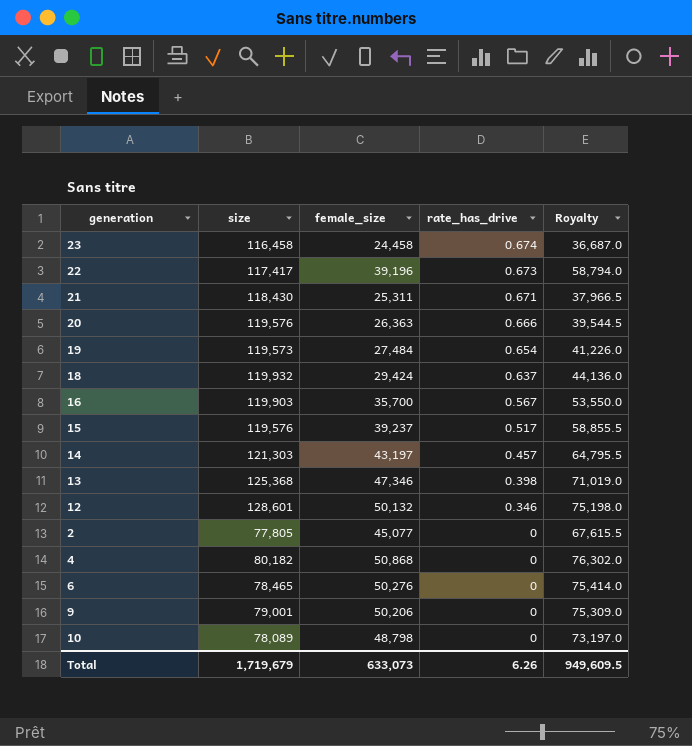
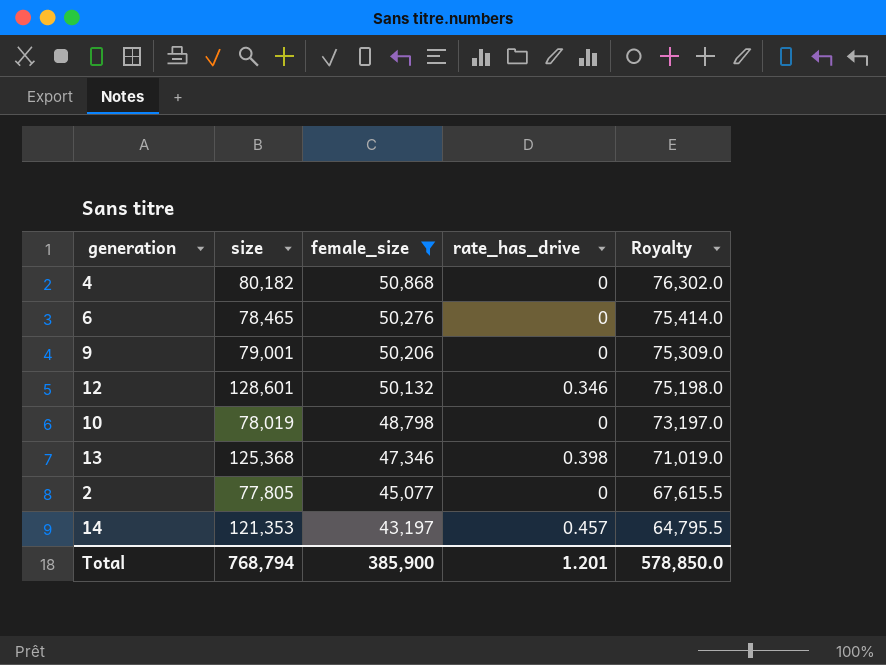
filter: none -> female_size >= 43,197
row order: rate_has_drive descending -> female_size descending
10 | size: 78,089 -> 78,019
14 | size: 121,303 -> 121,353
Total | size: 1,719,679 -> 768,794
Total | female_size: 633,073 -> 385,900
Total | rate_has_drive: 6.26 -> 1.201
Total | Royalty: 949,609.5 -> 578,850.0

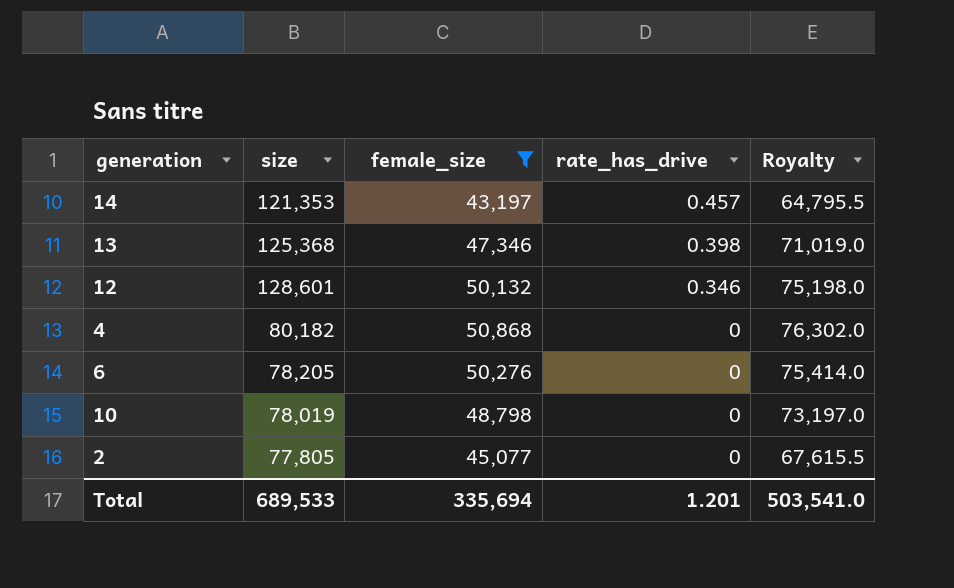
row order: female_size descending -> rate_has_drive descending
row 9: 79,001 | 50,206 | 0 | 75,309.0 -> none
6 | size: 78,465 -> 78,205
Total | size: 768,794 -> 689,533
Total | female_size: 385,900 -> 335,694
Total | Royalty: 578,850.0 -> 503,541.0

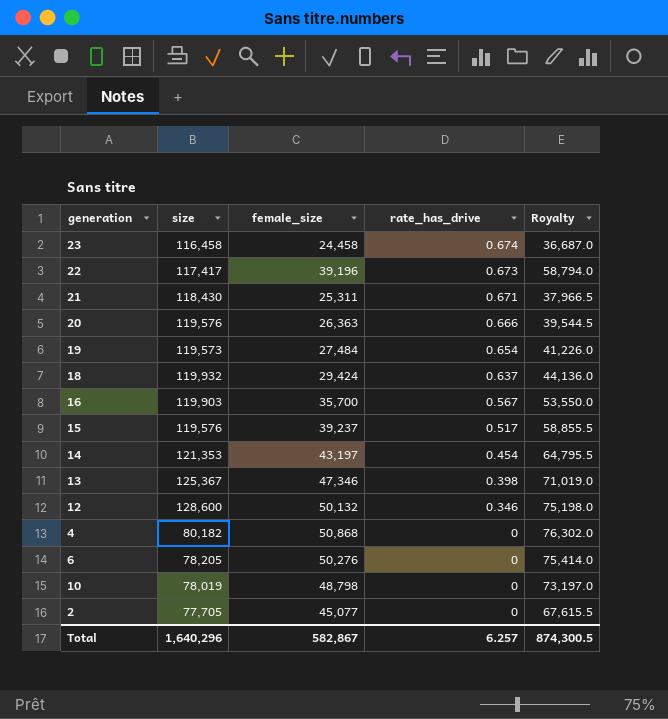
filter: female_size >= 43,197 -> none
14 | rate_has_drive: 0.457 -> 0.454
13 | size: 125,368 -> 125,367
12 | size: 128,601 -> 128,600
2 | size: 77,805 -> 77,705
Total | size: 689,533 -> 1,640,296
Total | female_size: 335,694 -> 582,867
Total | rate_has_drive: 1.201 -> 6.257
Total | Royalty: 503,541.0 -> 874,300.5

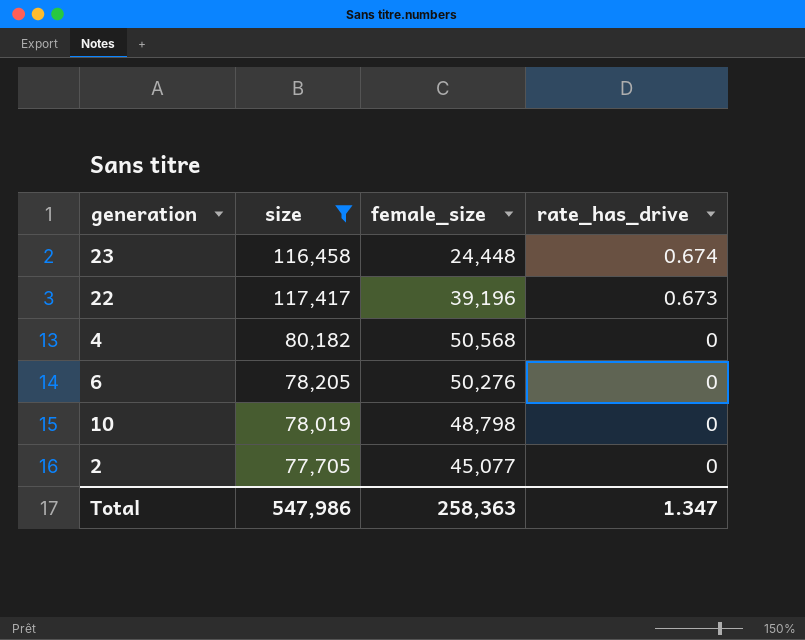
filter: none -> size <= 117,417
column Royalty | formula: [female_size] * 1.5 -> none
23 | female_size: 24,458 -> 24,448
4 | female_size: 50,868 -> 50,568
Total | size: 1,640,296 -> 547,986
Total | female_size: 582,867 -> 258,363
Total | rate_has_drive: 6.257 -> 1.347

